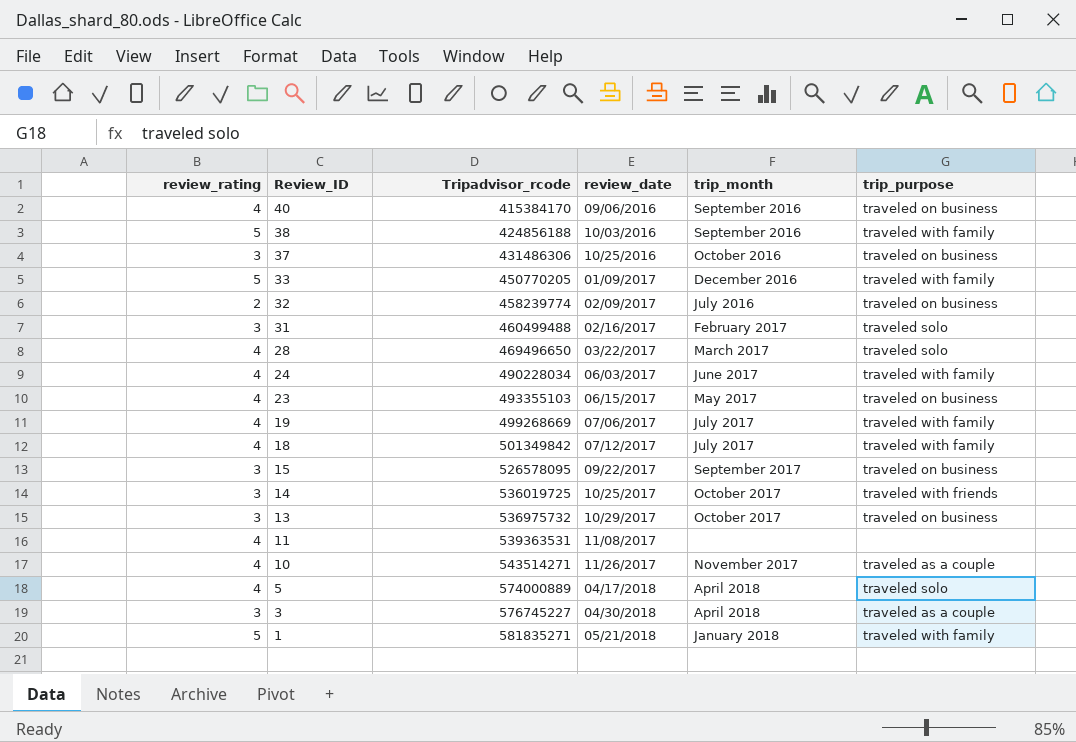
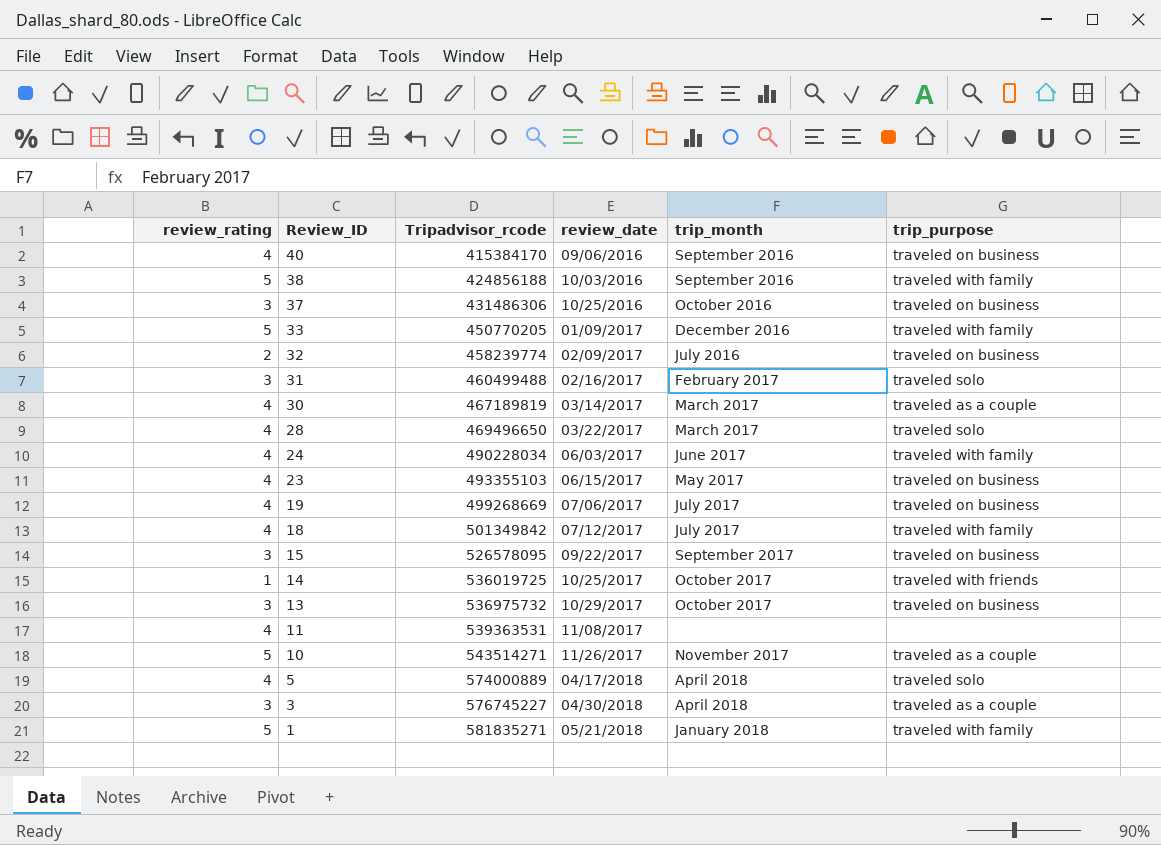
row 30: none -> 4 | 467189819 | 03/14/2017 | March 2017 | traveled as a couple
19 | trip_purpose: traveled with family -> traveled on business
14 | review_rating: 3 -> 1
10 | review_rating: 4 -> 5

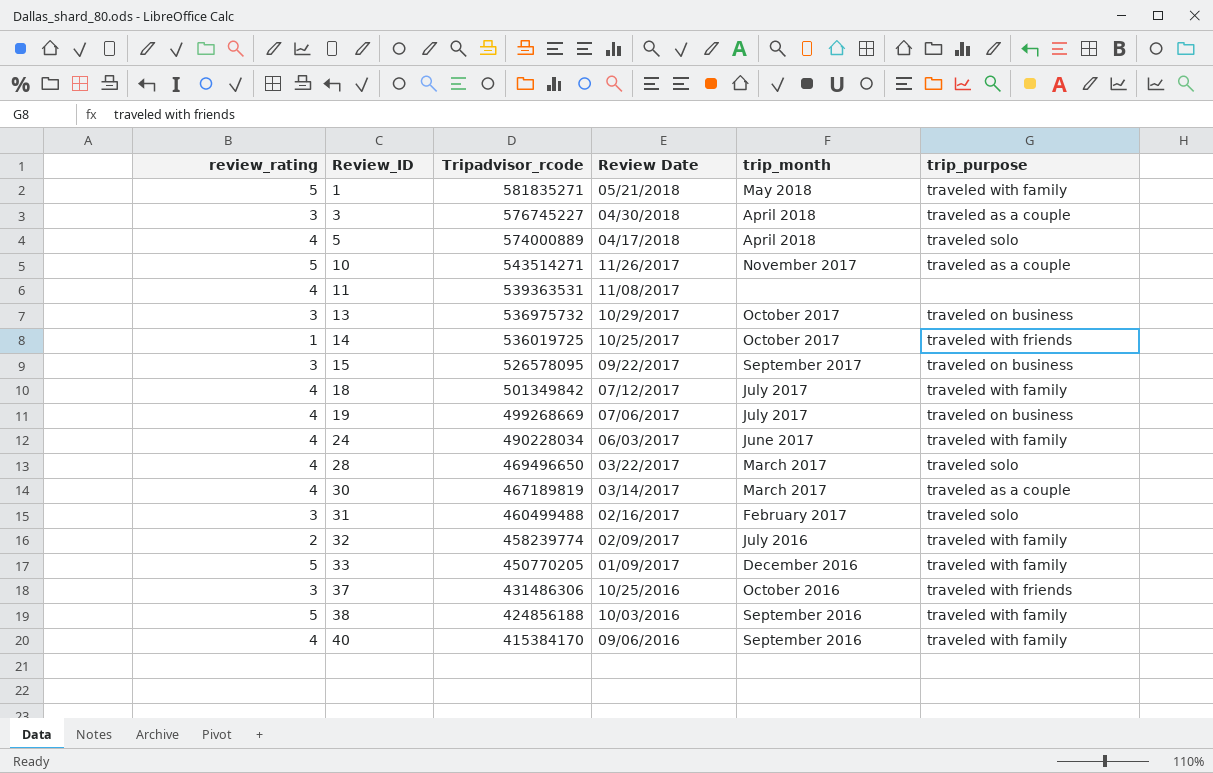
row order: Review_ID descending -> Review_ID ascending
column name: review_date -> Review Date
row 23: 4 | 493355103 | 06/15/2017 | May 2017 | traveled on business -> none
1 | trip_month: January 2018 -> May 2018
32 | trip_purpose: traveled on business -> traveled with family
37 | trip_purpose: traveled on business -> traveled with friends
40 | trip_purpose: traveled on business -> traveled with family

